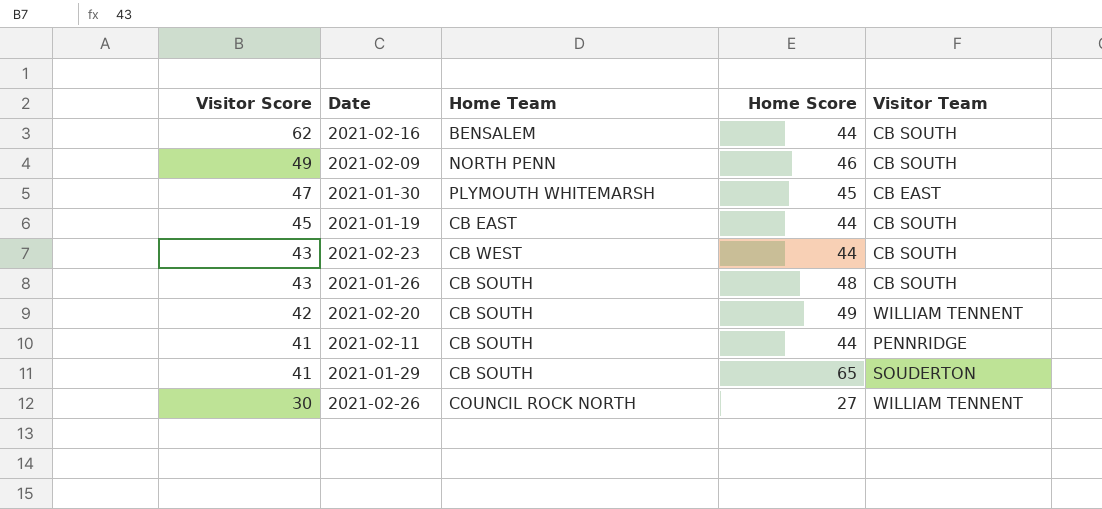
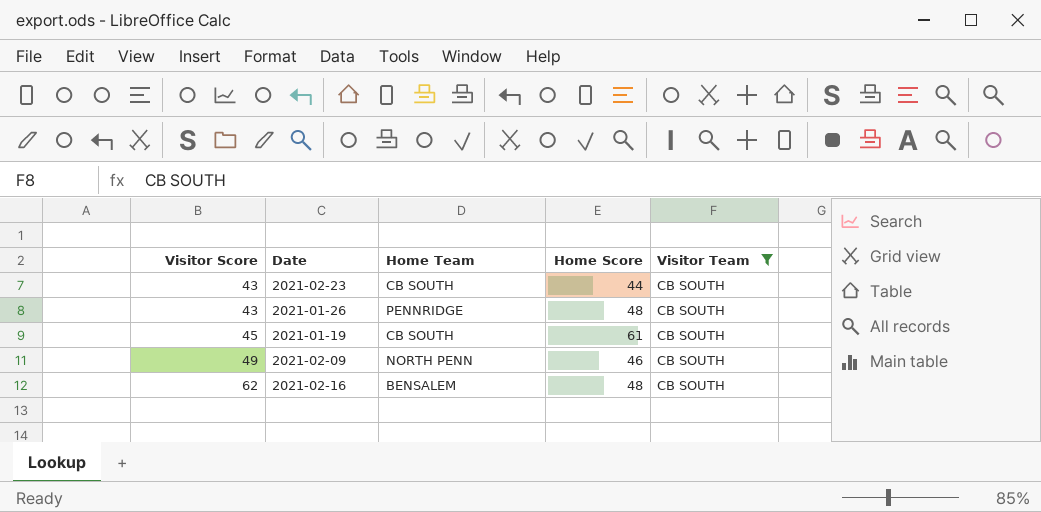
filter: none -> Visitor Team = CB SOUTH
row order: Visitor Score descending -> Visitor Score ascending
2021-02-23 | Home Team: CB WEST -> CB SOUTH
2021-01-26 | Home Team: CB SOUTH -> PENNRIDGE
2021-01-19 | Home Team: CB EAST -> CB SOUTH
2021-01-19 | Home Score: 44 -> 61
2021-02-16 | Home Score: 44 -> 48

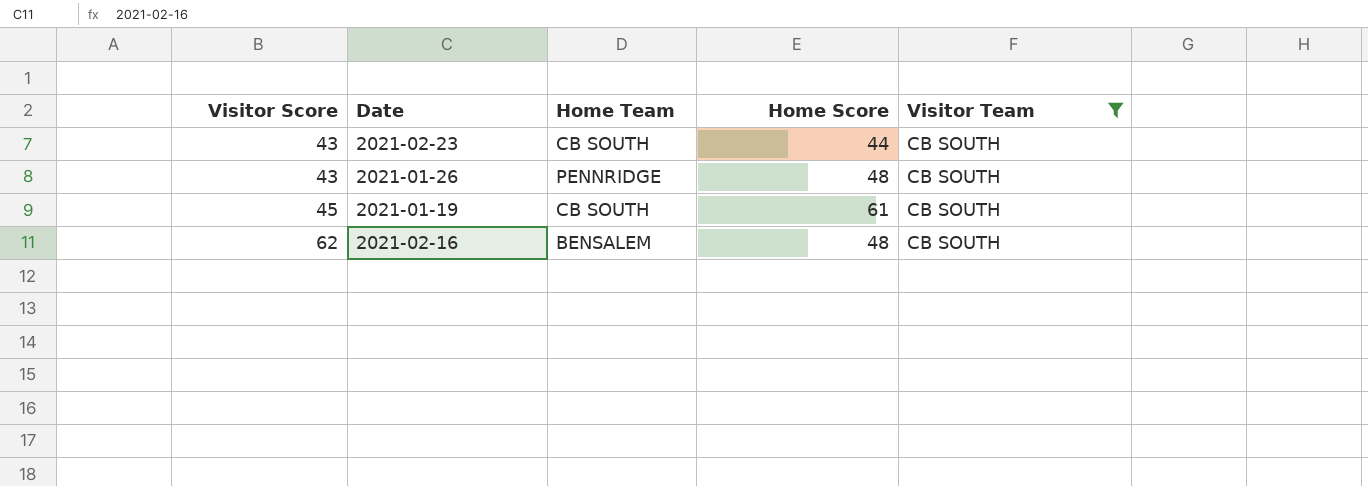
row 2021-02-09: 49 | NORTH PENN | 46 | CB SOUTH -> none

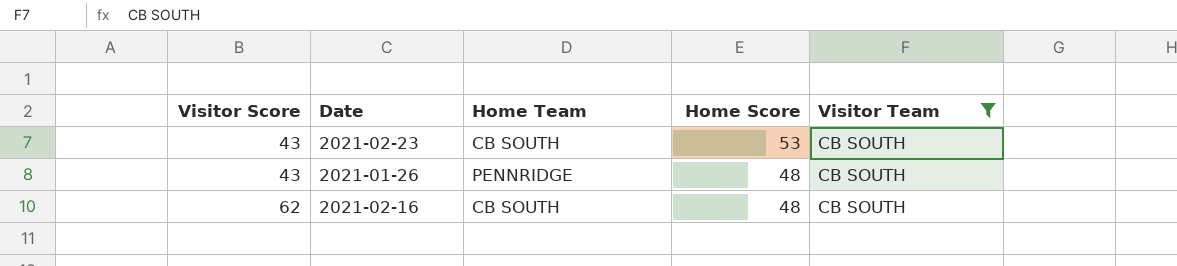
row 2021-01-19: 45 | CB SOUTH | 61 | CB SOUTH -> none
2021-02-23 | Home Score: 44 -> 53
2021-02-16 | Home Team: BENSALEM -> CB SOUTH

